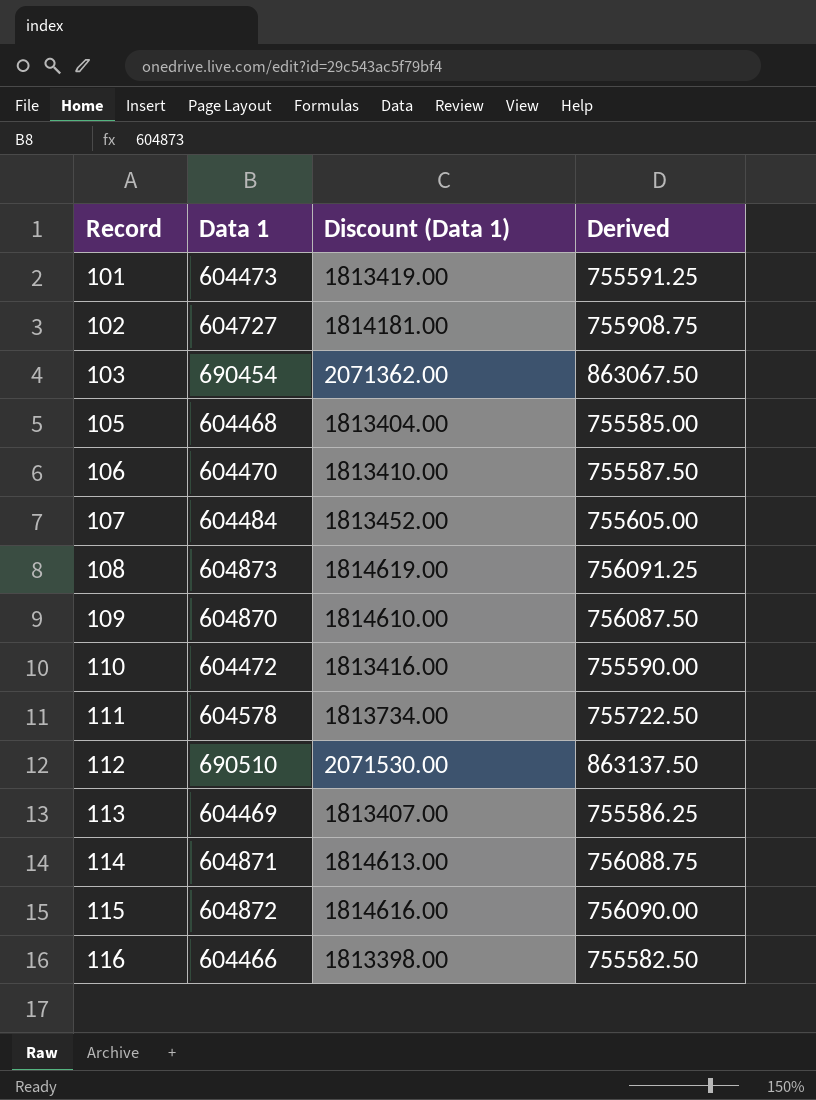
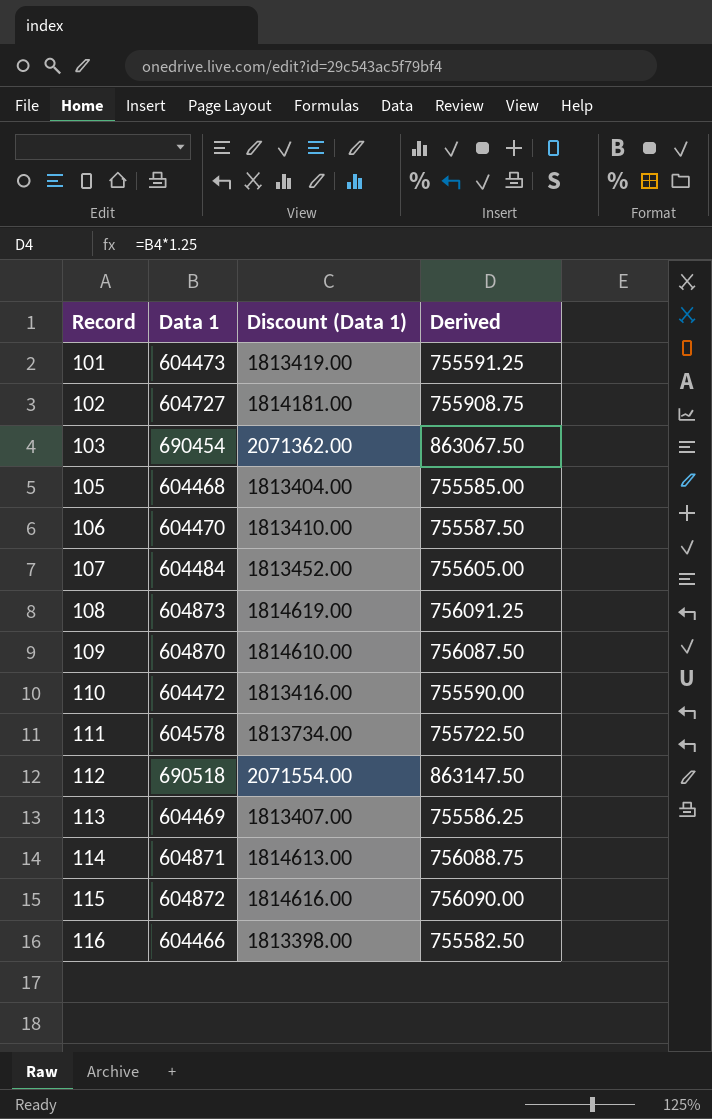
112 | Data 1: 690510 -> 690518
112 | Discount (Data 1): 2071530.00 -> 2071554.00
112 | Derived: 863137.50 -> 863147.50

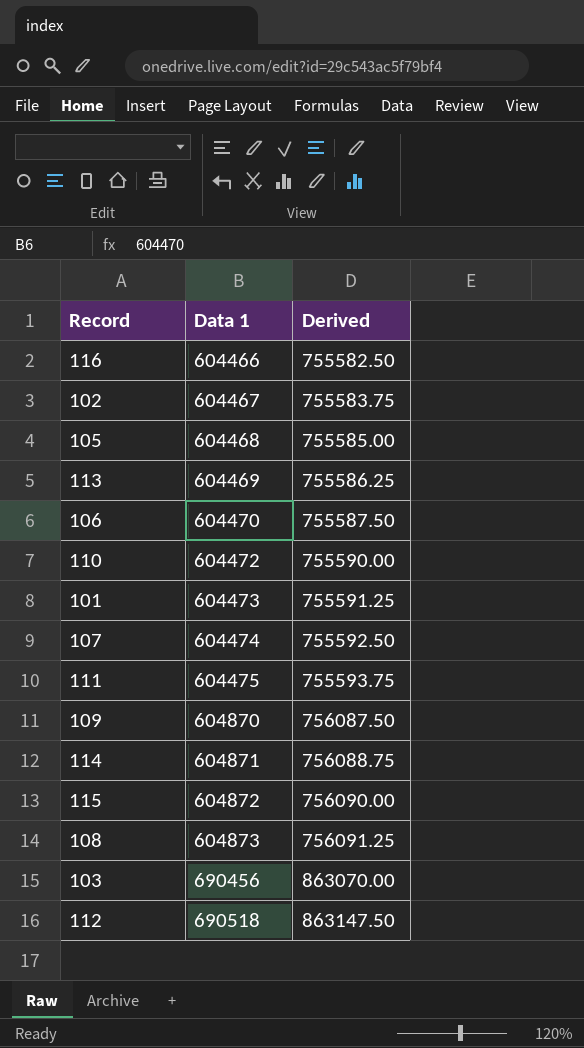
row order: Record ascending -> Data 1 ascending
column Discount (Data 1) | formula: [Data 1] * 3 -> none
102 | Data 1: 604727 -> 604467
102 | Derived: 755908.75 -> 755583.75
107 | Data 1: 604484 -> 604474
107 | Derived: 755605.00 -> 755592.50
111 | Data 1: 604578 -> 604475
111 | Derived: 755722.50 -> 755593.75
103 | Data 1: 690454 -> 690456
103 | Derived: 863067.50 -> 863070.00

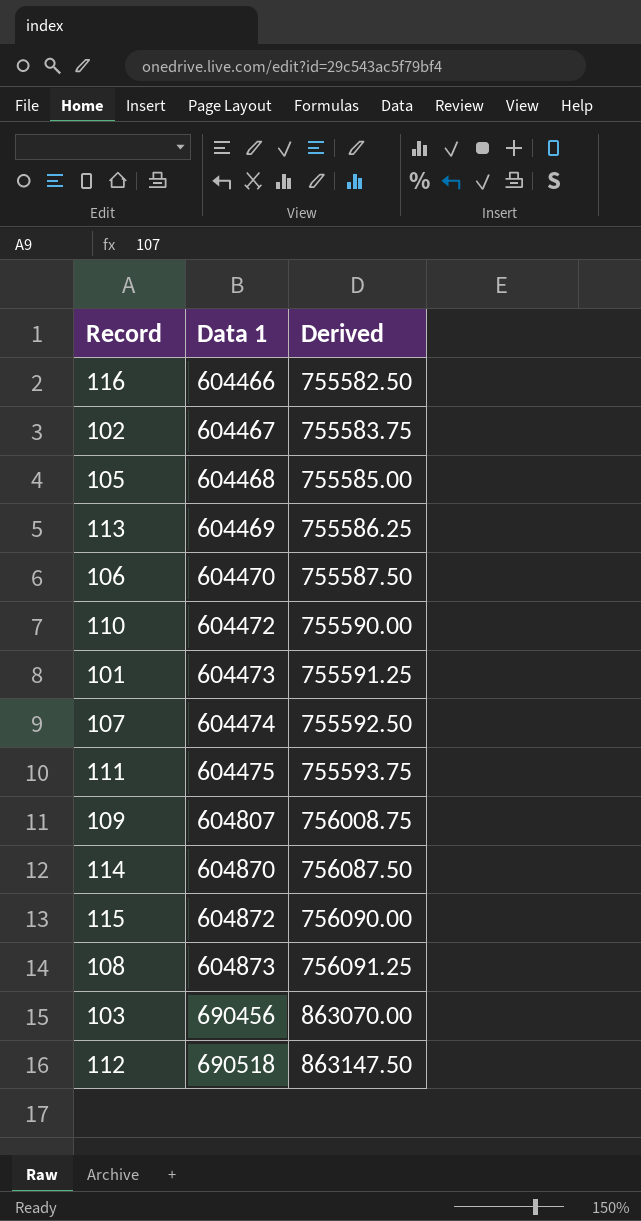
109 | Data 1: 604870 -> 604807
109 | Derived: 756087.50 -> 756008.75
114 | Data 1: 604871 -> 604870
114 | Derived: 756088.75 -> 756087.50

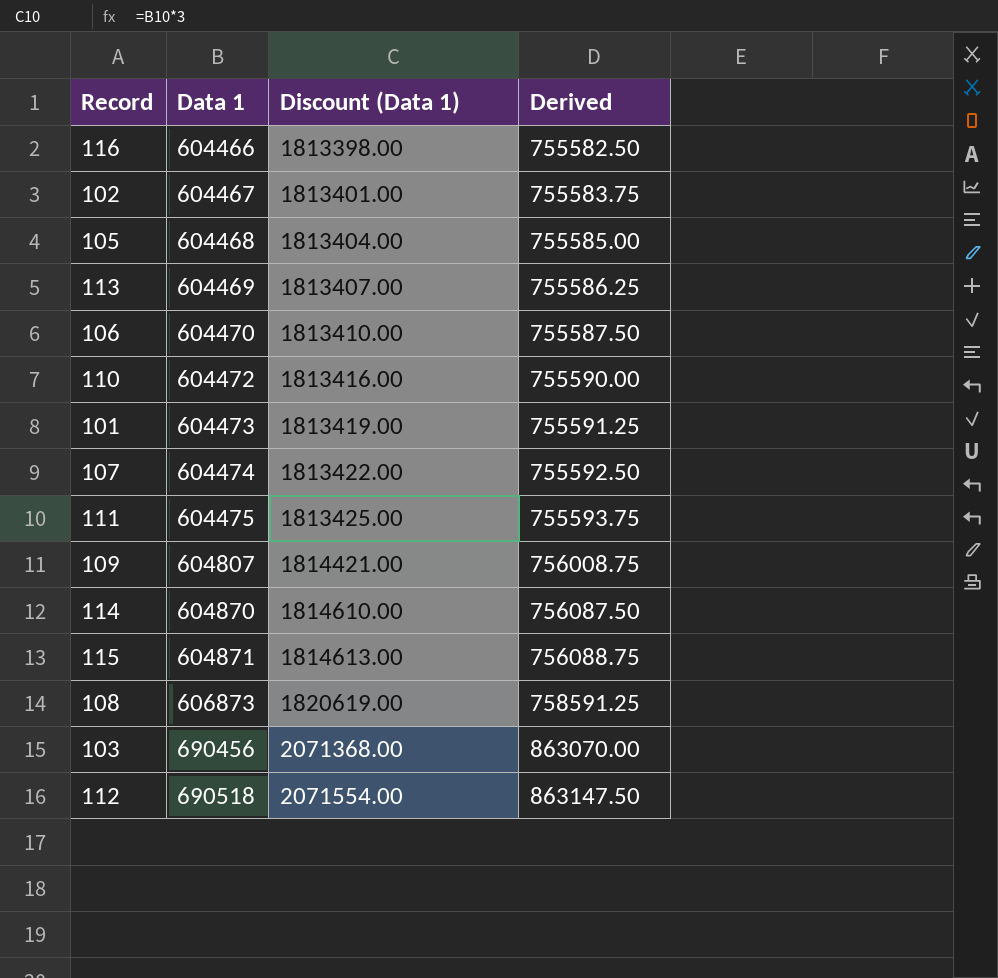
column Discount (Data 1) | formula: none -> [Data 1] * 3
115 | Data 1: 604872 -> 604871
115 | Derived: 756090.00 -> 756088.75
108 | Data 1: 604873 -> 606873
108 | Derived: 756091.25 -> 758591.25

